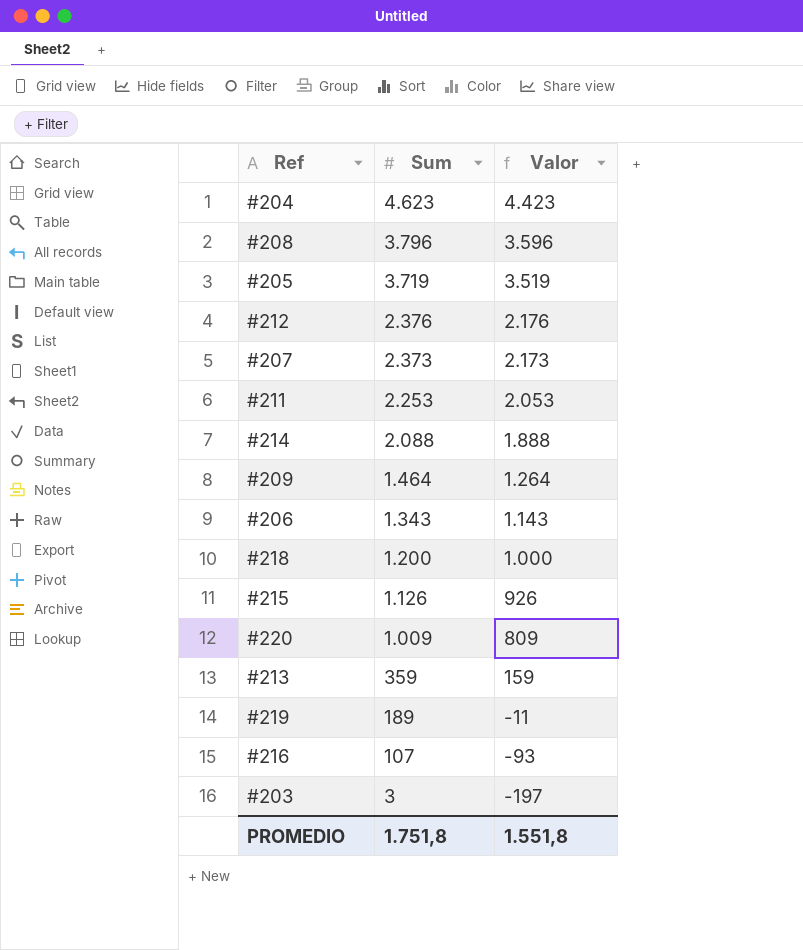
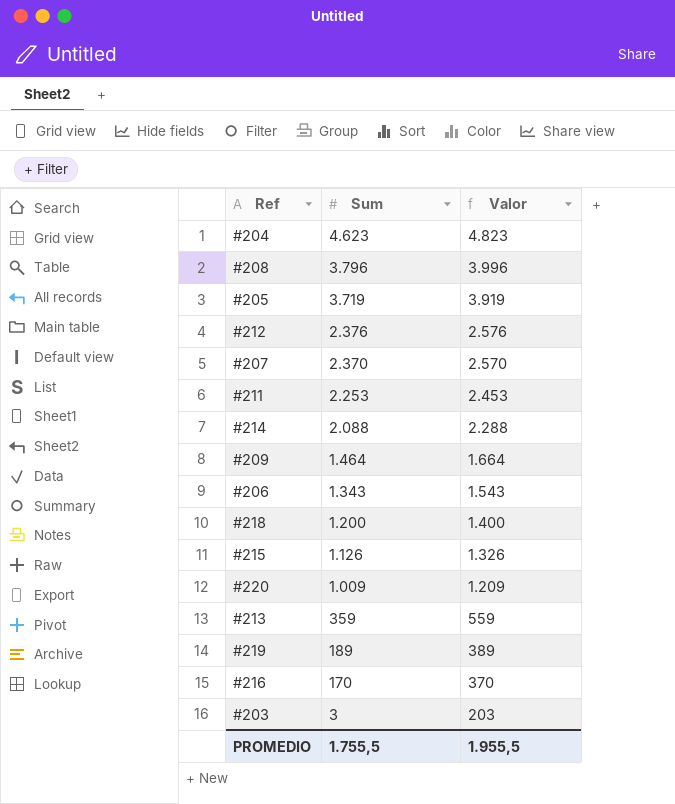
column Valor | formula: [Sum] - 200 -> [Sum] + 200
#207 | Sum: 2.373 -> 2.370
#216 | Sum: 107 -> 170
PROMEDIO | Sum: 1.751,8 -> 1.755,5
PROMEDIO | Valor: 1.551,8 -> 1.955,5

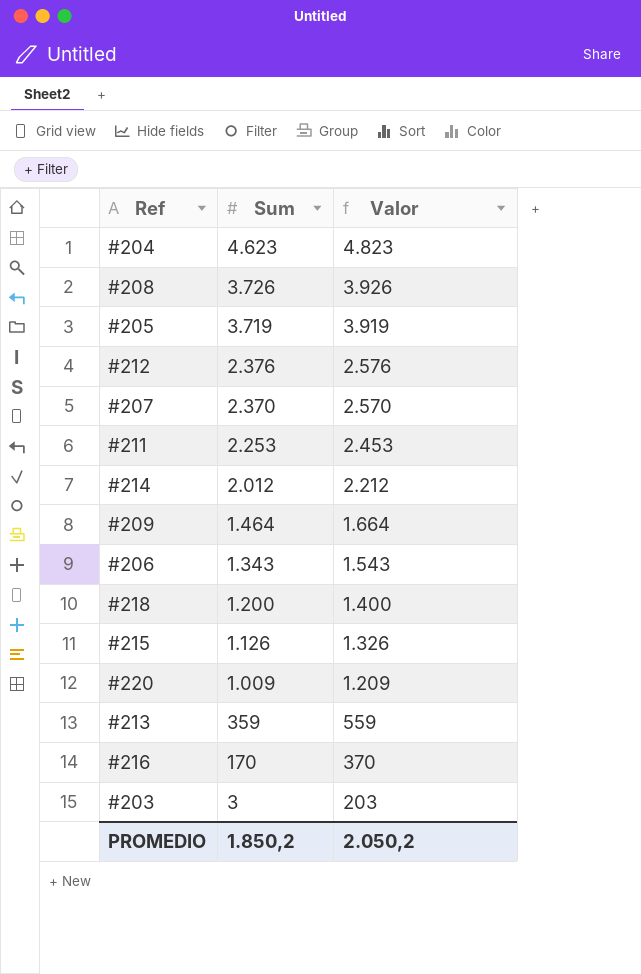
row #219: 189 | 389 -> none
#208 | Sum: 3.796 -> 3.726
#208 | Valor: 3.996 -> 3.926
#214 | Sum: 2.088 -> 2.012
#214 | Valor: 2.288 -> 2.212
PROMEDIO | Sum: 1.755,5 -> 1.850,2
PROMEDIO | Valor: 1.955,5 -> 2.050,2

